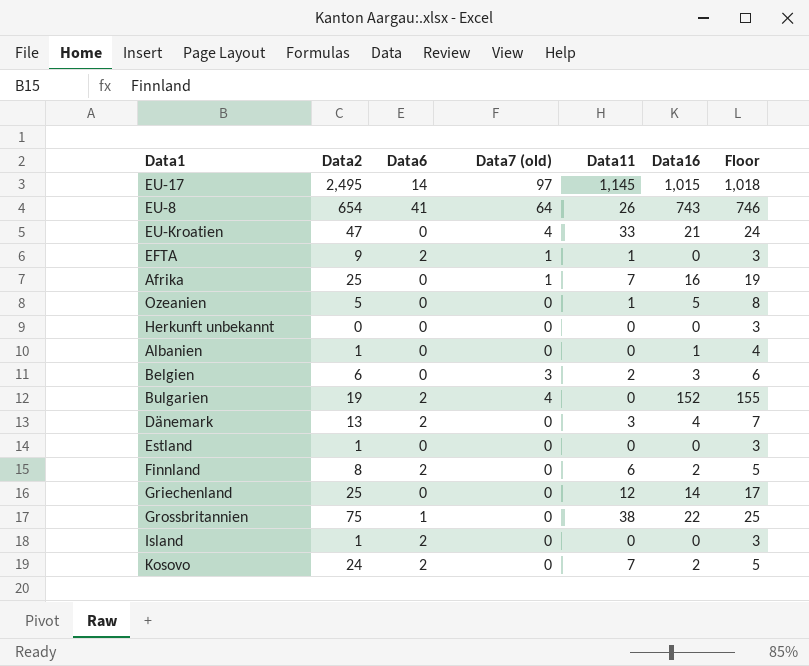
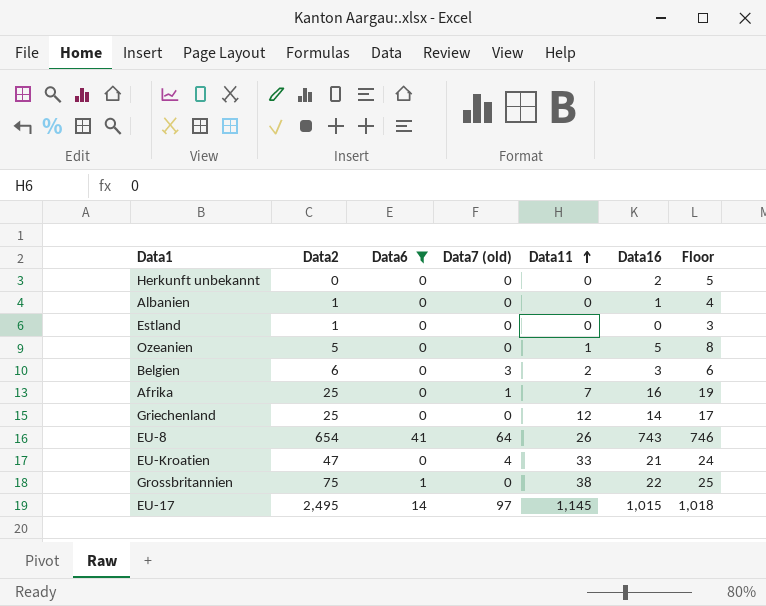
filter: none -> Data6 != 2
row order: none -> Data11 ascending
Herkunft unbekannt | Data16: 0 -> 2
Herkunft unbekannt | Floor: 3 -> 5

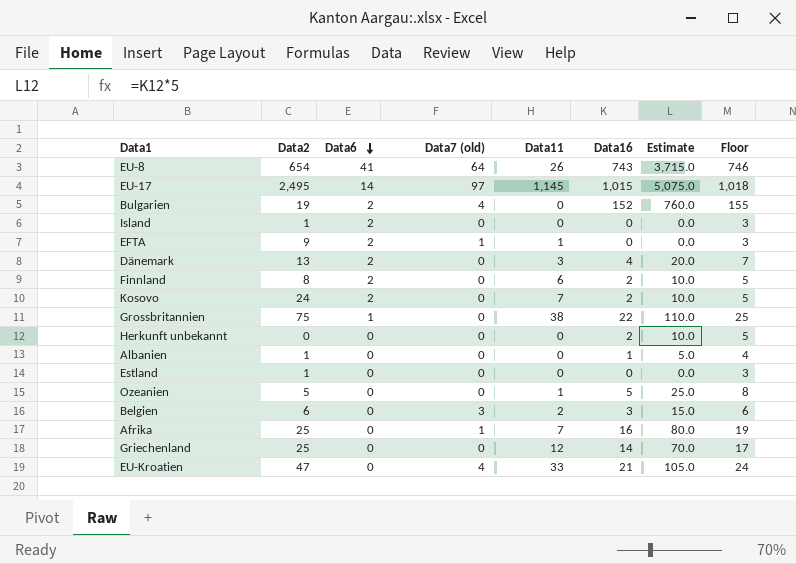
filter: Data6 != 2 -> none
row order: Data11 ascending -> Data6 descending
column Estimate | formula: none -> [Data16] * 5

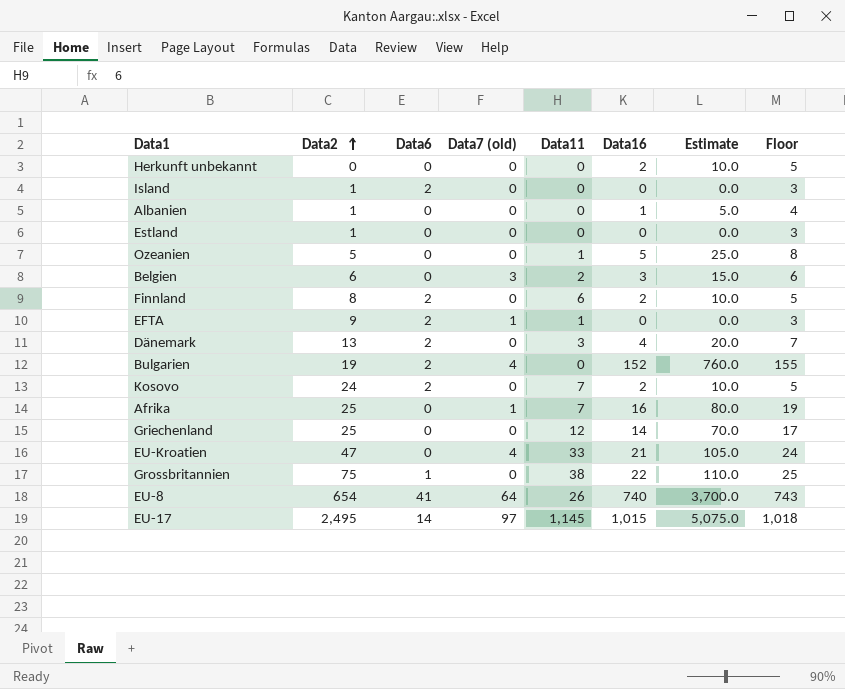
row order: Data6 descending -> Data2 ascending
EU-8 | Data16: 743 -> 740
EU-8 | Estimate: 3,715.0 -> 3,700.0
EU-8 | Floor: 746 -> 743

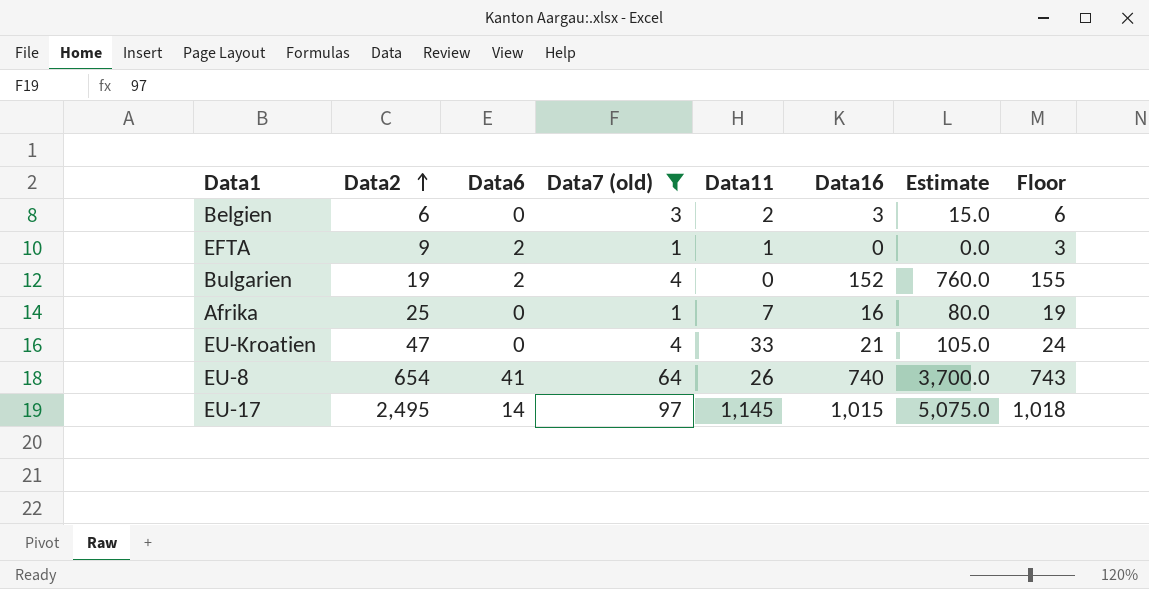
filter: none -> Data7 (old) != 0

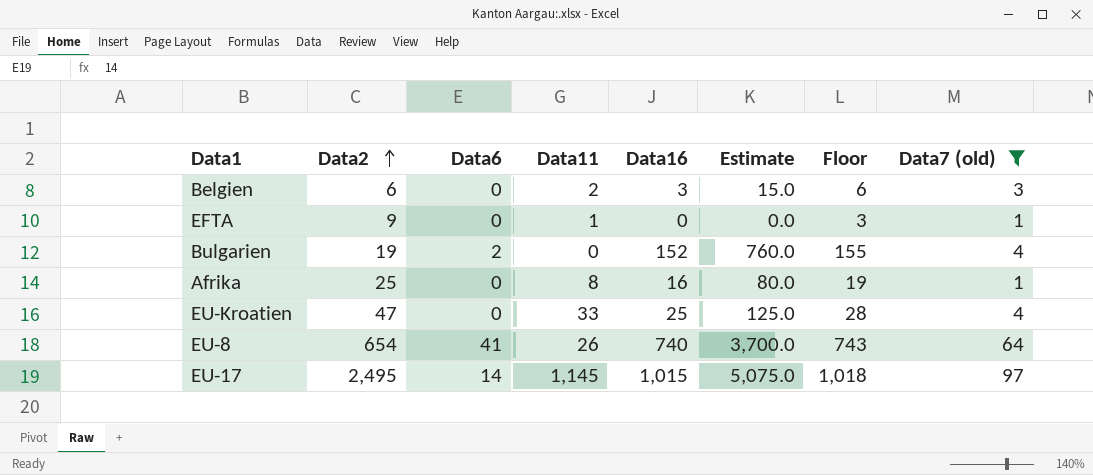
column Data7 (old) | position: 4 -> 8
EFTA | Data6: 2 -> 0
Afrika | Data11: 7 -> 8
EU-Kroatien | Data16: 21 -> 25
EU-Kroatien | Estimate: 105.0 -> 125.0
EU-Kroatien | Floor: 24 -> 28

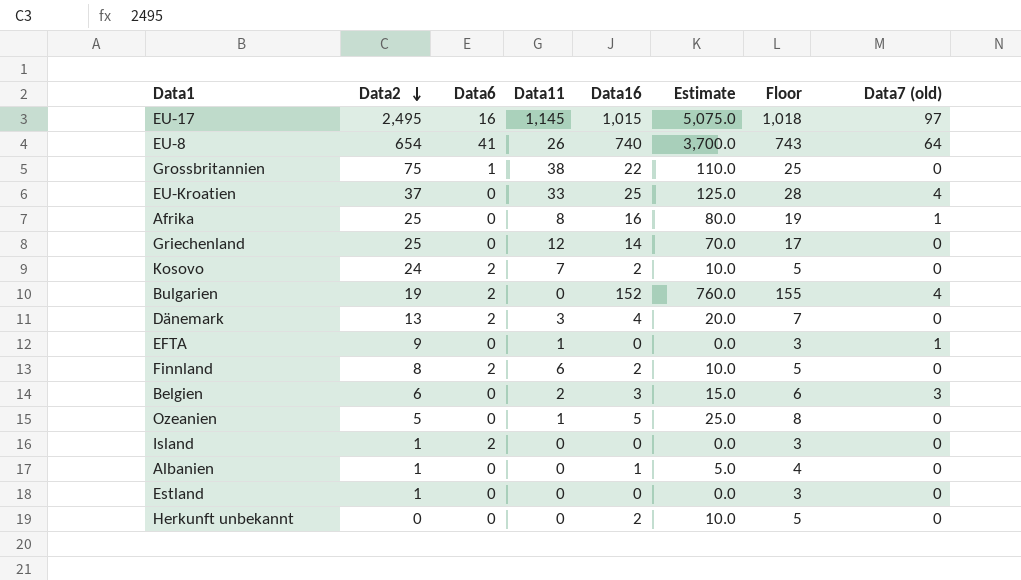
filter: Data7 (old) != 0 -> none
row order: Data2 ascending -> Data2 descending
EU-17 | Data6: 14 -> 16
EU-Kroatien | Data2: 47 -> 37

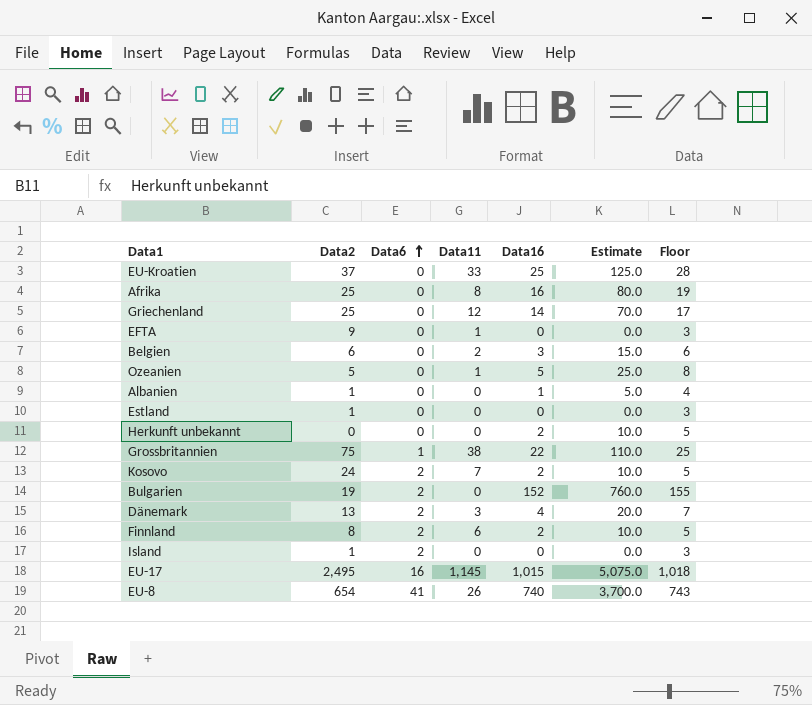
row order: Data2 descending -> Data6 ascending
column Data7 (old) | position: 8 -> none

